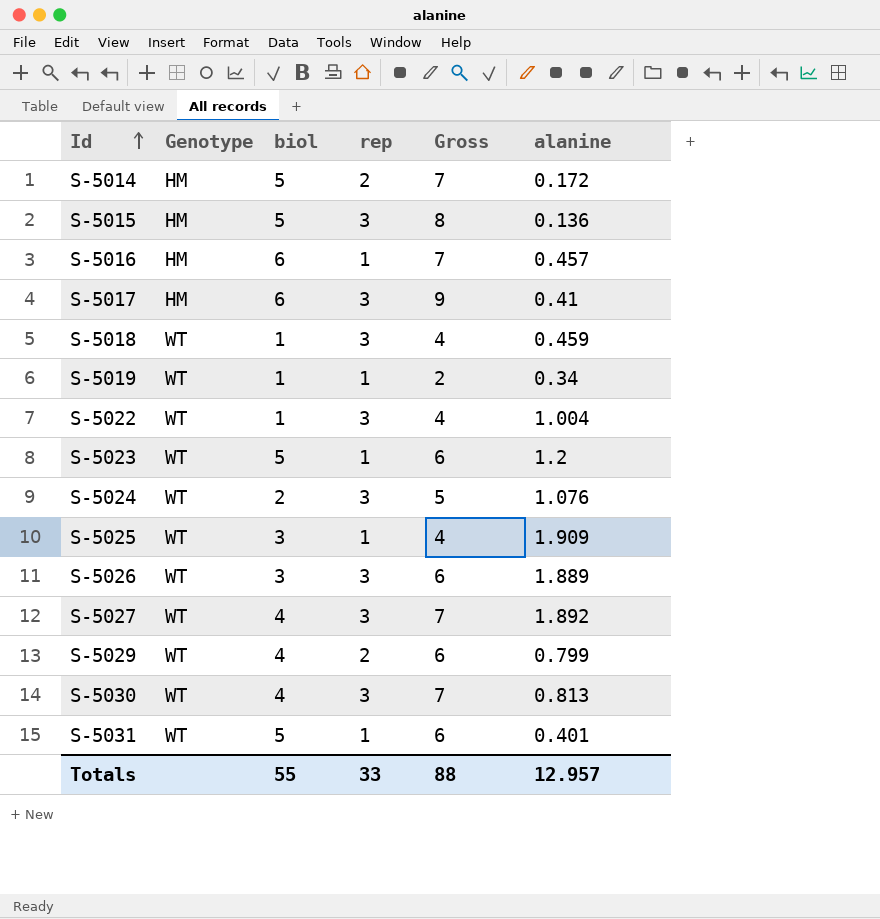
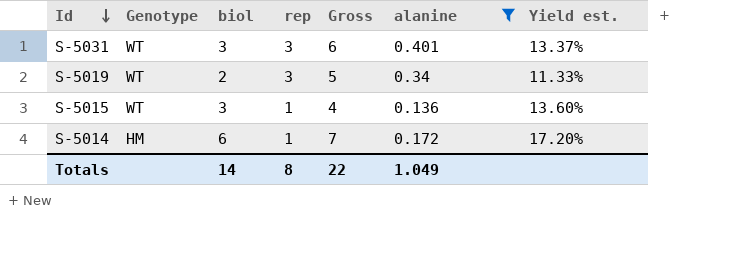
filter: none -> alanine <= 0.401
row order: Id ascending -> Id descending
column Yield est. | formula: none -> [alanine] / [rep]
S-5031 | biol: 5 -> 3
S-5031 | rep: 1 -> 3
S-5019 | biol: 1 -> 2
S-5019 | rep: 1 -> 3
S-5019 | Gross: 2 -> 5
S-5015 | Genotype: HM -> WT
S-5015 | biol: 5 -> 3
S-5015 | rep: 3 -> 1
S-5015 | Gross: 8 -> 4
S-5014 | biol: 5 -> 6
S-5014 | rep: 2 -> 1
Totals | biol: 55 -> 14
Totals | rep: 33 -> 8
Totals | Gross: 88 -> 22
Totals | alanine: 12.957 -> 1.049

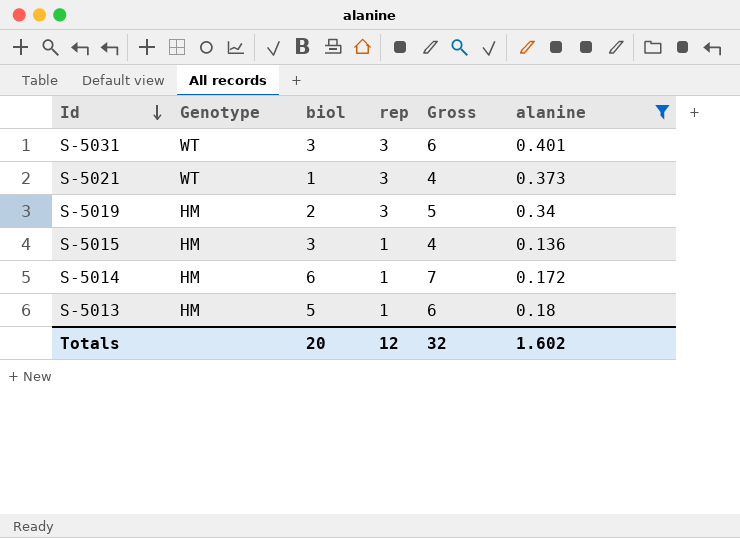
column Yield est. | formula: [alanine] / [rep] -> none
row S-5021: none -> WT | 1 | 3 | 4 | 0.373
S-5019 | Genotype: WT -> HM
S-5015 | Genotype: WT -> HM
row S-5013: none -> HM | 5 | 1 | 6 | 0.18
Totals | biol: 14 -> 20
Totals | rep: 8 -> 12
Totals | Gross: 22 -> 32
Totals | alanine: 1.049 -> 1.602

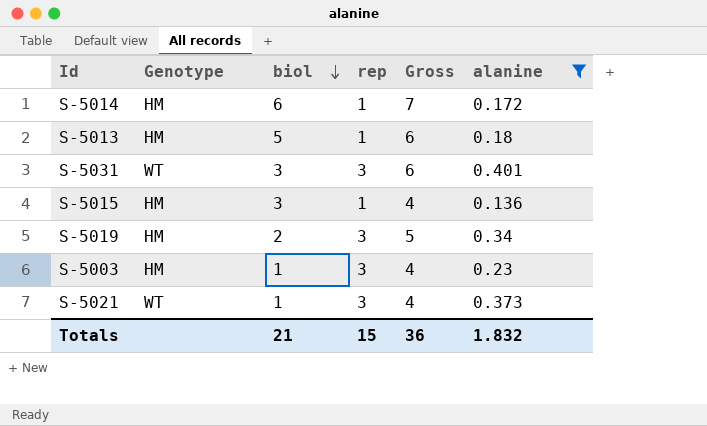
row order: Id descending -> biol descending
row S-5003: none -> HM | 1 | 3 | 4 | 0.23
Totals | biol: 20 -> 21
Totals | rep: 12 -> 15
Totals | Gross: 32 -> 36
Totals | alanine: 1.602 -> 1.832

